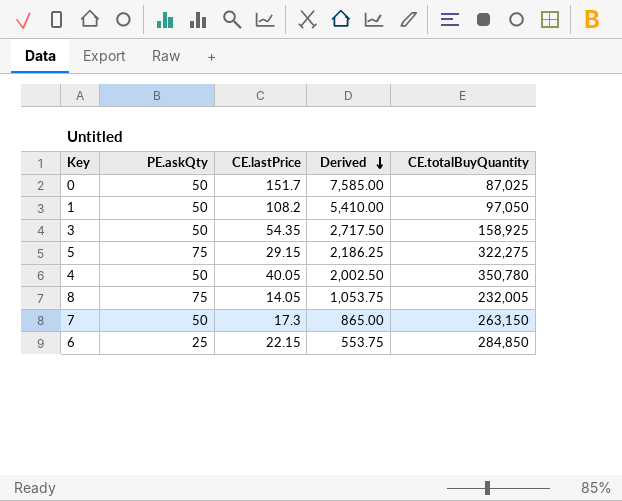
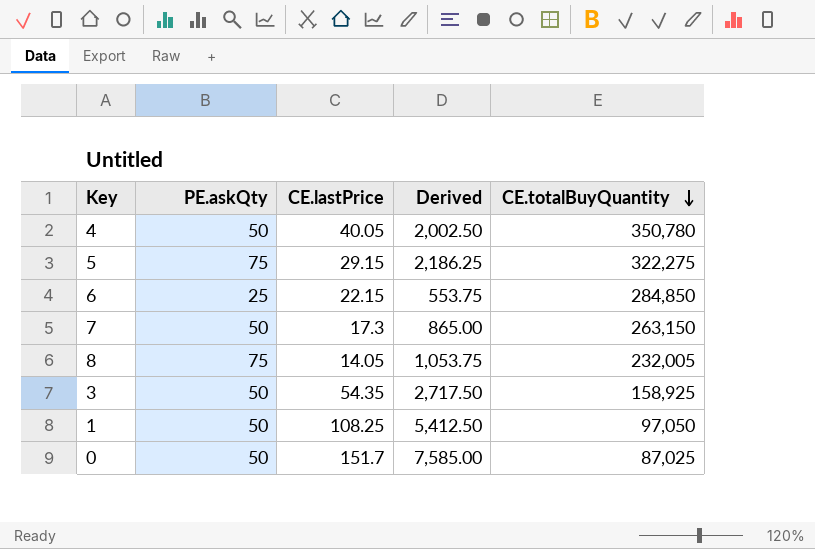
row order: Derived descending -> CE.totalBuyQuantity descending
1 | CE.lastPrice: 108.2 -> 108.25
1 | Derived: 5,410.00 -> 5,412.50

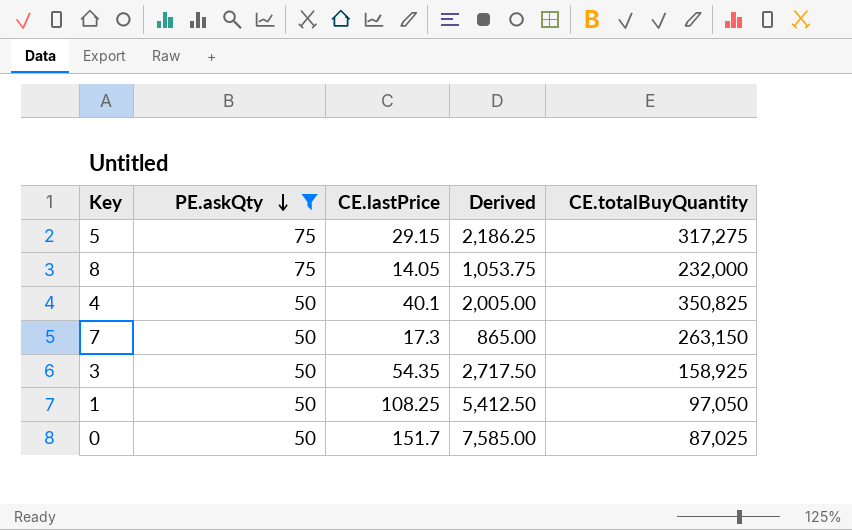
filter: none -> PE.askQty != 25
row order: CE.totalBuyQuantity descending -> PE.askQty descending
5 | CE.totalBuyQuantity: 322,275 -> 317,275
8 | CE.totalBuyQuantity: 232,005 -> 232,000
4 | CE.lastPrice: 40.05 -> 40.1
4 | Derived: 2,002.50 -> 2,005.00
4 | CE.totalBuyQuantity: 350,780 -> 350,825

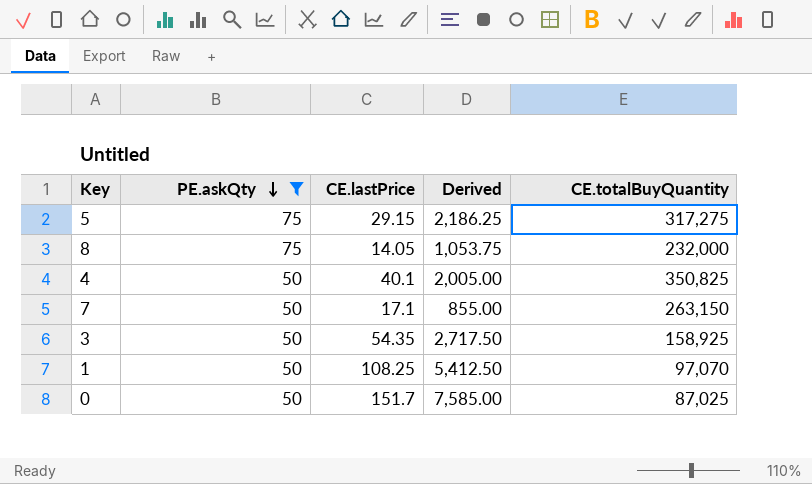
7 | CE.lastPrice: 17.3 -> 17.1
7 | Derived: 865.00 -> 855.00
1 | CE.totalBuyQuantity: 97,050 -> 97,070

